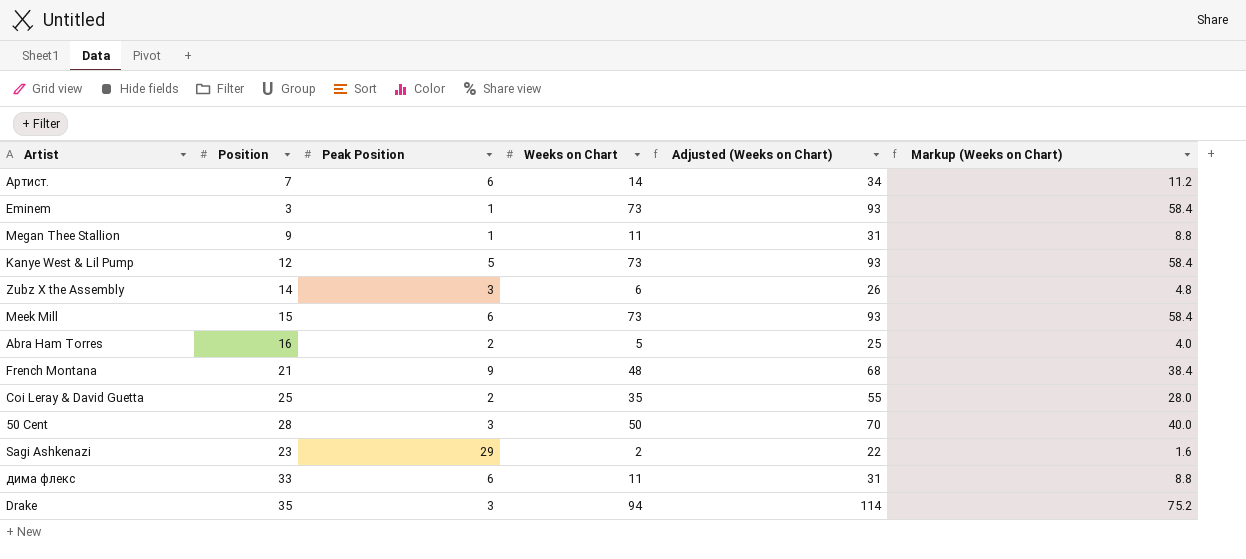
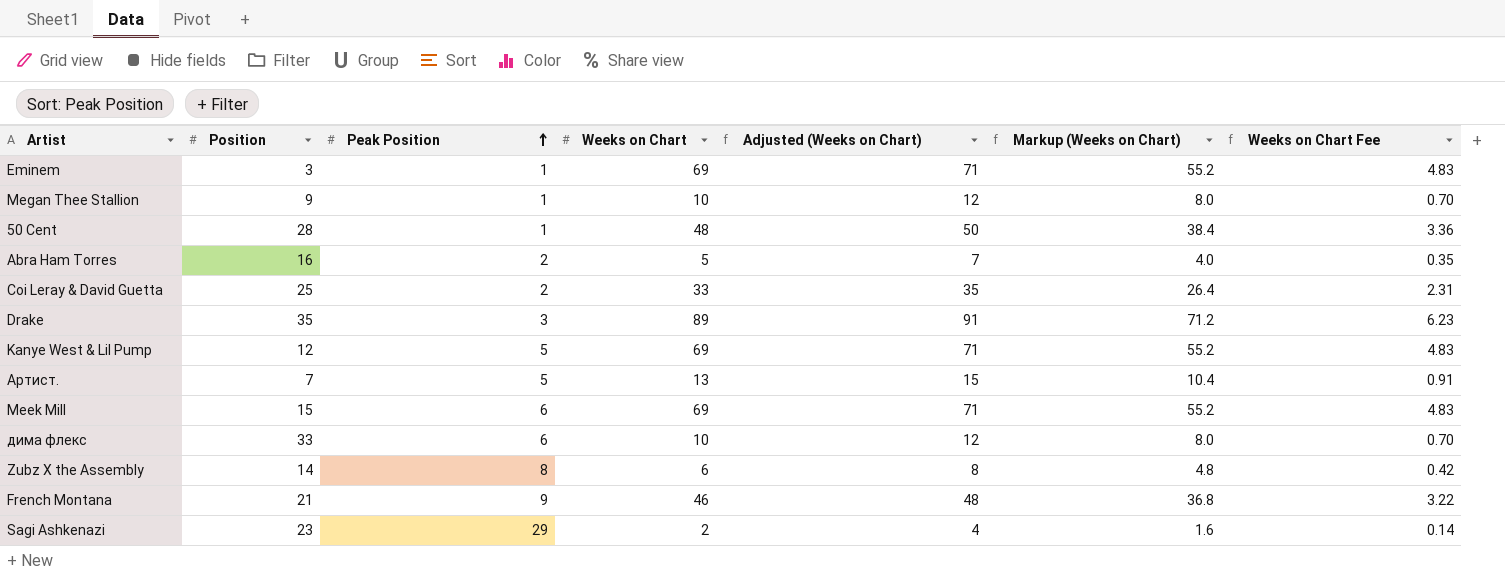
row order: none -> Peak Position ascending
column Adjusted (Weeks on Chart) | formula: [Weeks on Chart] + 20 -> [Weeks on Chart] + 2
column Weeks on Chart Fee | formula: none -> [Weeks on Chart] * 0.07
Eminem | Weeks on Chart: 73 -> 69
Eminem | Markup (Weeks on Chart): 58.4 -> 55.2
Megan Thee Stallion | Weeks on Chart: 11 -> 10
Megan Thee Stallion | Markup (Weeks on Chart): 8.8 -> 8.0
50 Cent | Peak Position: 3 -> 1
50 Cent | Weeks on Chart: 50 -> 48
50 Cent | Markup (Weeks on Chart): 40.0 -> 38.4
Coi Leray & David Guetta | Weeks on Chart: 35 -> 33
Coi Leray & David Guetta | Markup (Weeks on Chart): 28.0 -> 26.4
Drake | Weeks on Chart: 94 -> 89
Drake | Markup (Weeks on Chart): 75.2 -> 71.2
Kanye West & Lil Pump | Weeks on Chart: 73 -> 69
Kanye West & Lil Pump | Markup (Weeks on Chart): 58.4 -> 55.2
Артист. | Peak Position: 6 -> 5
Артист. | Weeks on Chart: 14 -> 13
Артист. | Markup (Weeks on Chart): 11.2 -> 10.4
Meek Mill | Weeks on Chart: 73 -> 69
Meek Mill | Markup (Weeks on Chart): 58.4 -> 55.2
дима флекс | Weeks on Chart: 11 -> 10
дима флекс | Markup (Weeks on Chart): 8.8 -> 8.0
Zubz X the Assembly | Peak Position: 3 -> 8
French Montana | Weeks on Chart: 48 -> 46
French Montana | Markup (Weeks on Chart): 38.4 -> 36.8

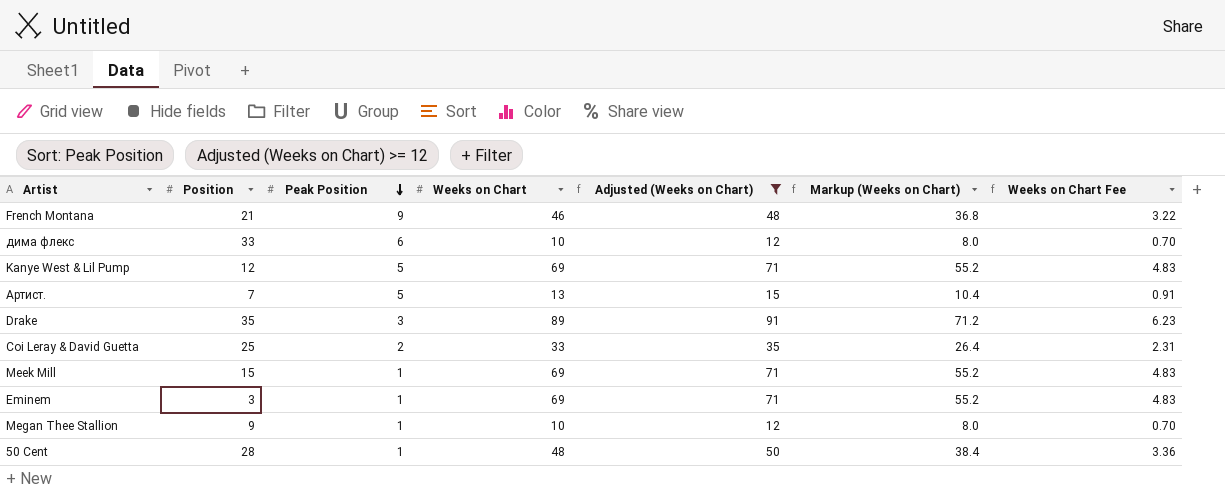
filter: none -> Adjusted (Weeks on Chart) >= 12
row order: Peak Position ascending -> Peak Position descending
Meek Mill | Peak Position: 6 -> 1

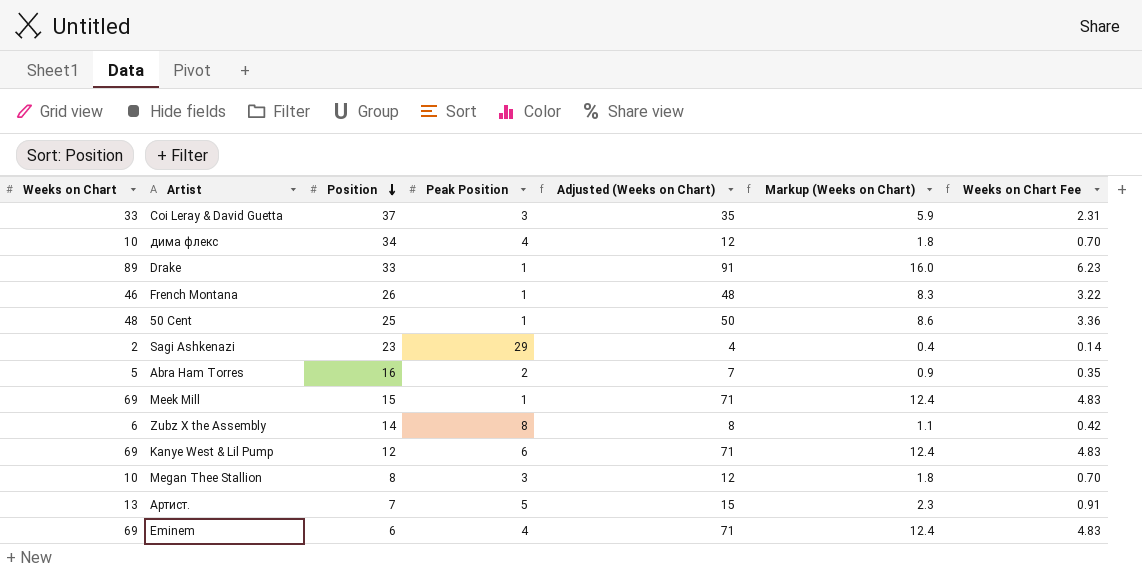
filter: Adjusted (Weeks on Chart) >= 12 -> none
row order: Peak Position descending -> Position descending
column Weeks on Chart | position: 4 -> 1
column Markup (Weeks on Chart) | formula: [Weeks on Chart] * 0.8 -> [Weeks on Chart] * 0.18
Coi Leray & David Guetta | Position: 25 -> 37
Coi Leray & David Guetta | Peak Position: 2 -> 3
дима флекс | Position: 33 -> 34
дима флекс | Peak Position: 6 -> 4
Drake | Position: 35 -> 33
Drake | Peak Position: 3 -> 1
French Montana | Position: 21 -> 26
French Montana | Peak Position: 9 -> 1
50 Cent | Position: 28 -> 25
Kanye West & Lil Pump | Peak Position: 5 -> 6
Megan Thee Stallion | Position: 9 -> 8
Megan Thee Stallion | Peak Position: 1 -> 3
Eminem | Position: 3 -> 6
Eminem | Peak Position: 1 -> 4

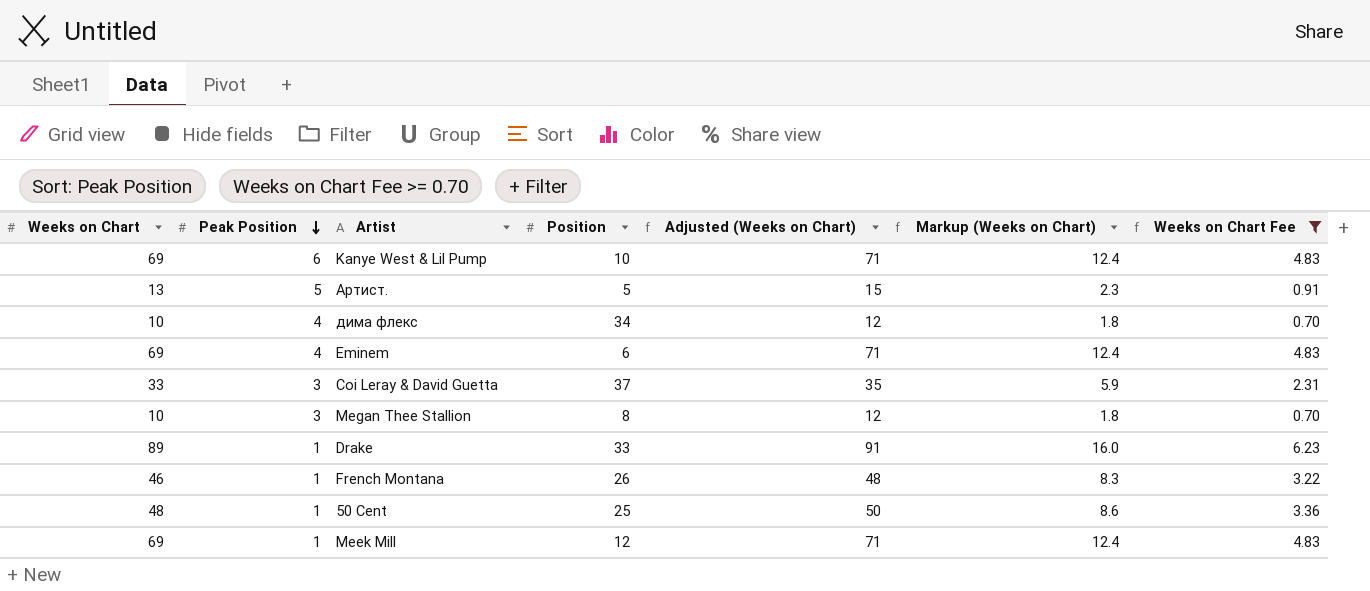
filter: none -> Weeks on Chart Fee >= 0.70
row order: Position descending -> Peak Position descending
column Peak Position | position: 4 -> 2
Kanye West & Lil Pump | Position: 12 -> 10
Артист. | Position: 7 -> 5
Meek Mill | Position: 15 -> 12

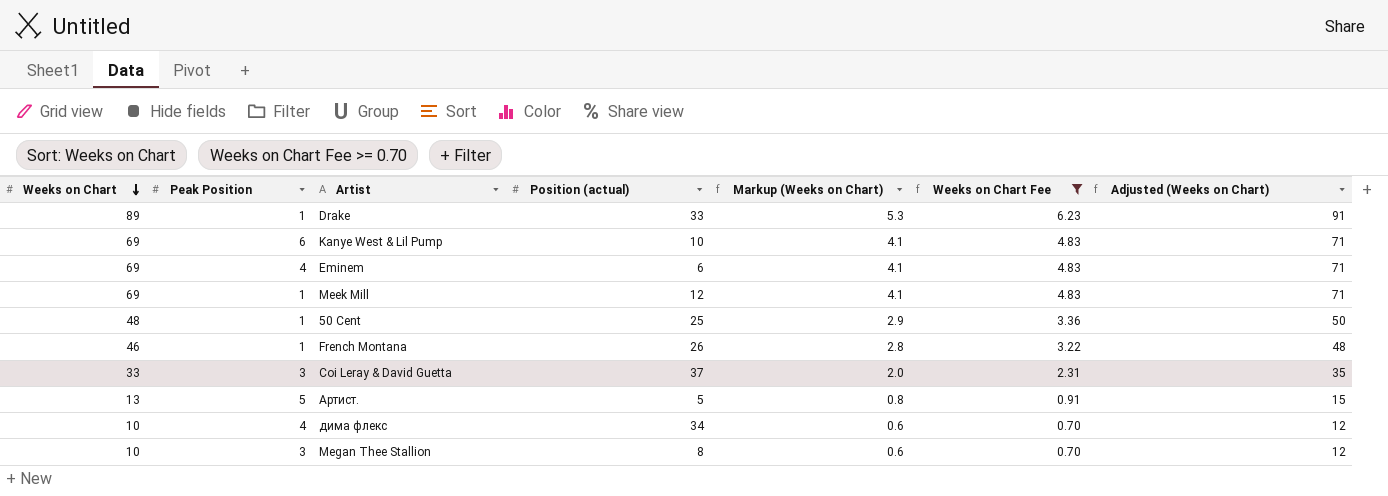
row order: Peak Position descending -> Weeks on Chart descending
column name: Position -> Position (actual)
column Markup (Weeks on Chart) | formula: [Weeks on Chart] * 0.18 -> [Weeks on Chart] * 0.06
column Adjusted (Weeks on Chart) | position: 5 -> 7

